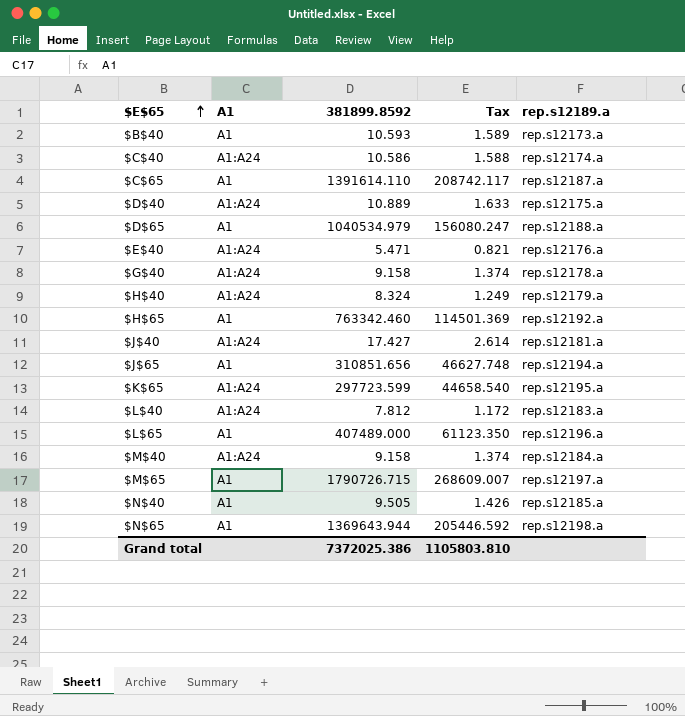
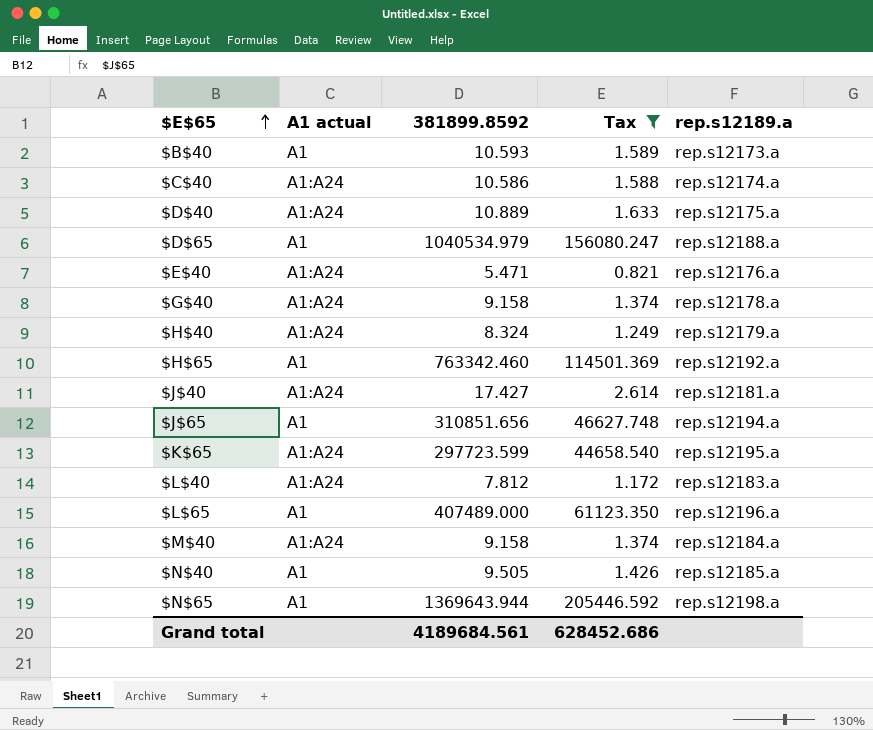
filter: none -> Tax <= 205446.592
column name: A1 -> A1 actual
Grand total | 381899.8592: 7372025.386 -> 4189684.561
Grand total | Tax: 1105803.810 -> 628452.686

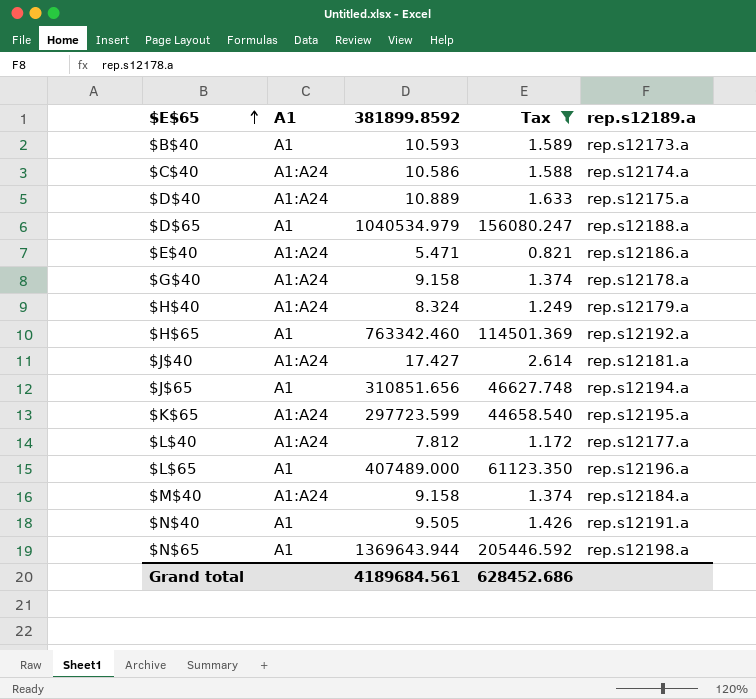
column name: A1 actual -> A1
$E$40 | rep.s12189.a: rep.s12176.a -> rep.s12186.a
$L$40 | rep.s12189.a: rep.s12183.a -> rep.s12177.a
$N$40 | rep.s12189.a: rep.s12185.a -> rep.s12191.a

